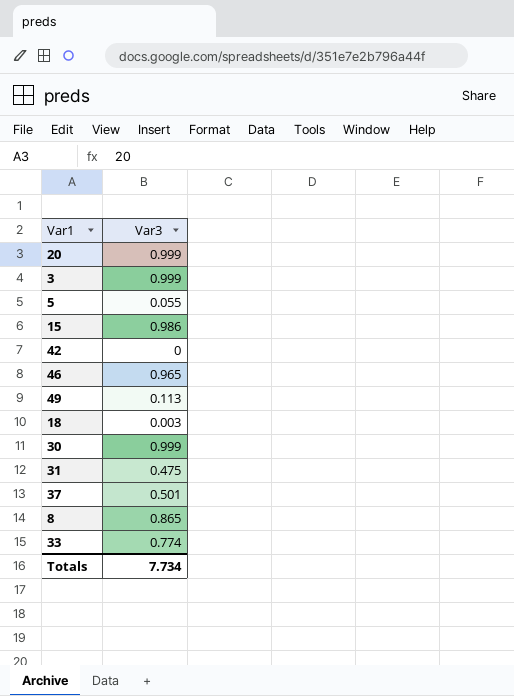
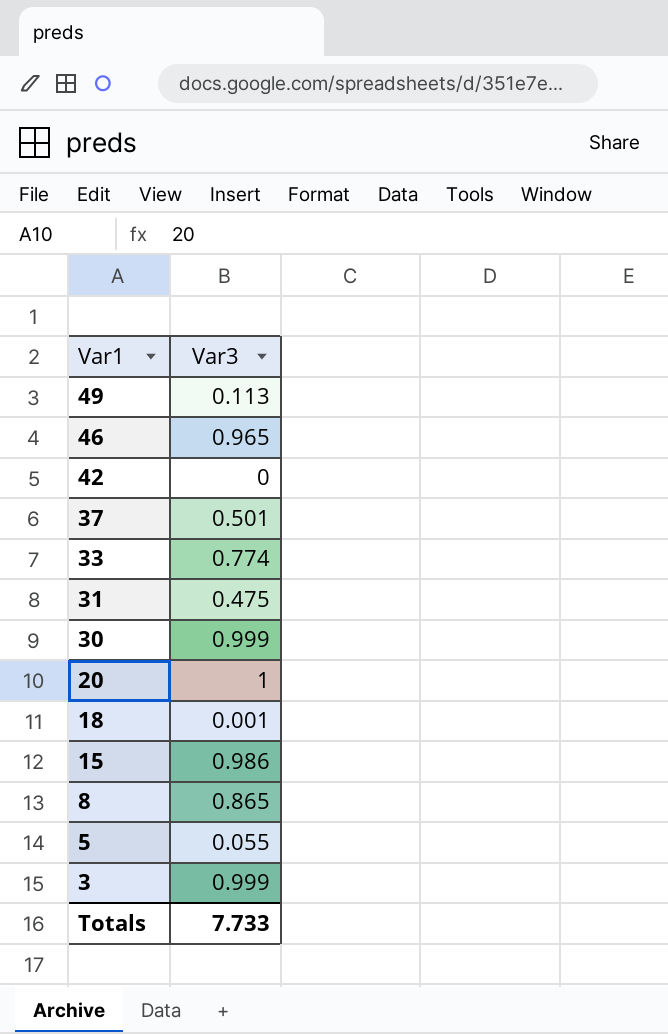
row order: none -> Var1 descending
20 | Var3: 0.999 -> 1
18 | Var3: 0.003 -> 0.001
Totals | Var3: 7.734 -> 7.733

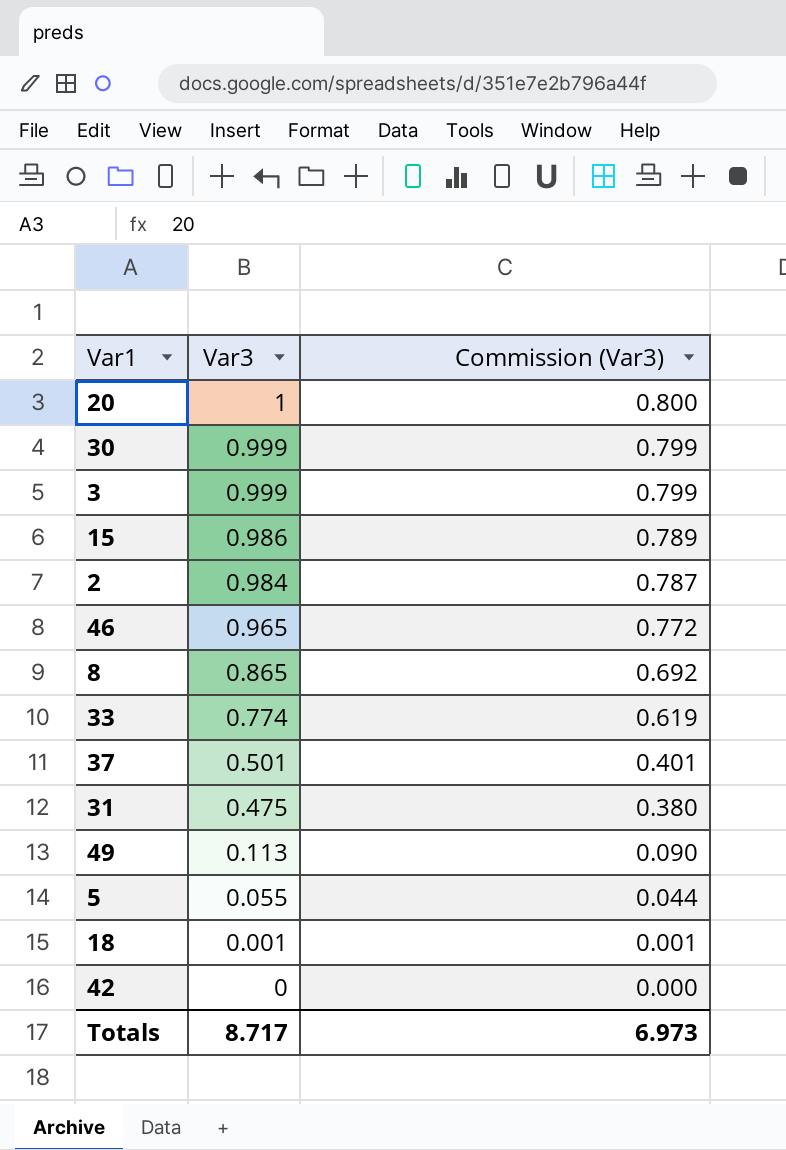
row order: Var1 descending -> Var3 descending
column Commission (Var3) | formula: none -> [Var3] * 0.8
row 2: none -> 0.984 | 0.787
Totals | Var3: 7.733 -> 8.717

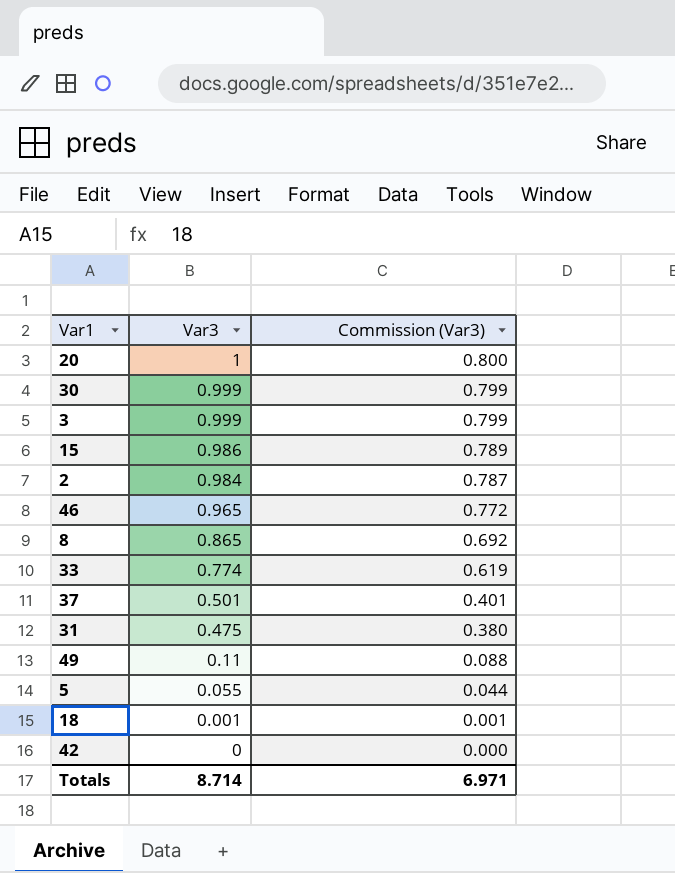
49 | Var3: 0.113 -> 0.11
49 | Commission (Var3): 0.090 -> 0.088
Totals | Var3: 8.717 -> 8.714
Totals | Commission (Var3): 6.973 -> 6.971

